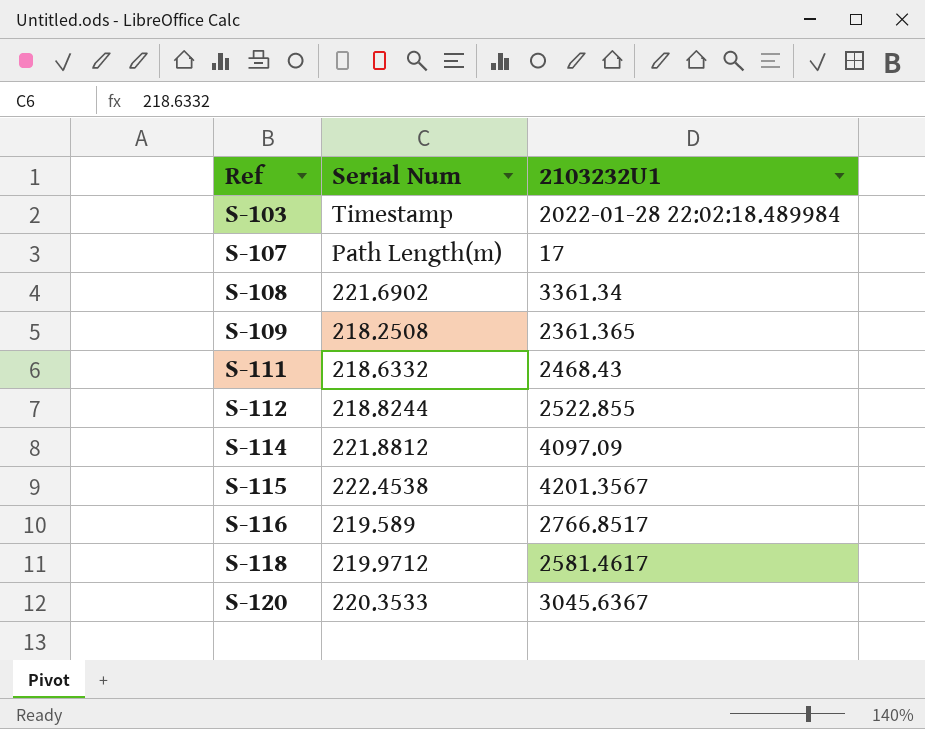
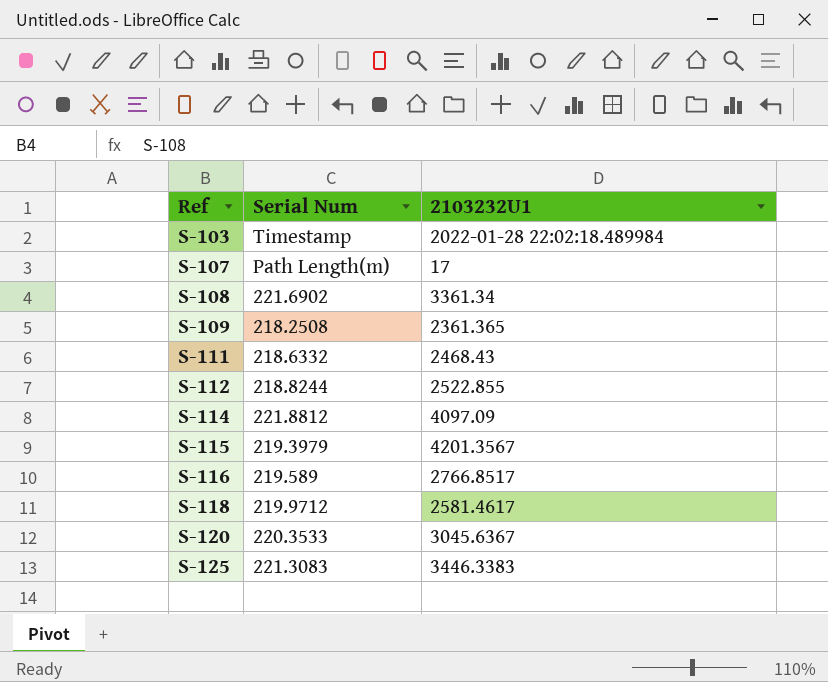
S-115 | Serial Num: 222.4538 -> 219.3979
row S-125: none -> 221.3083 | 3446.3383

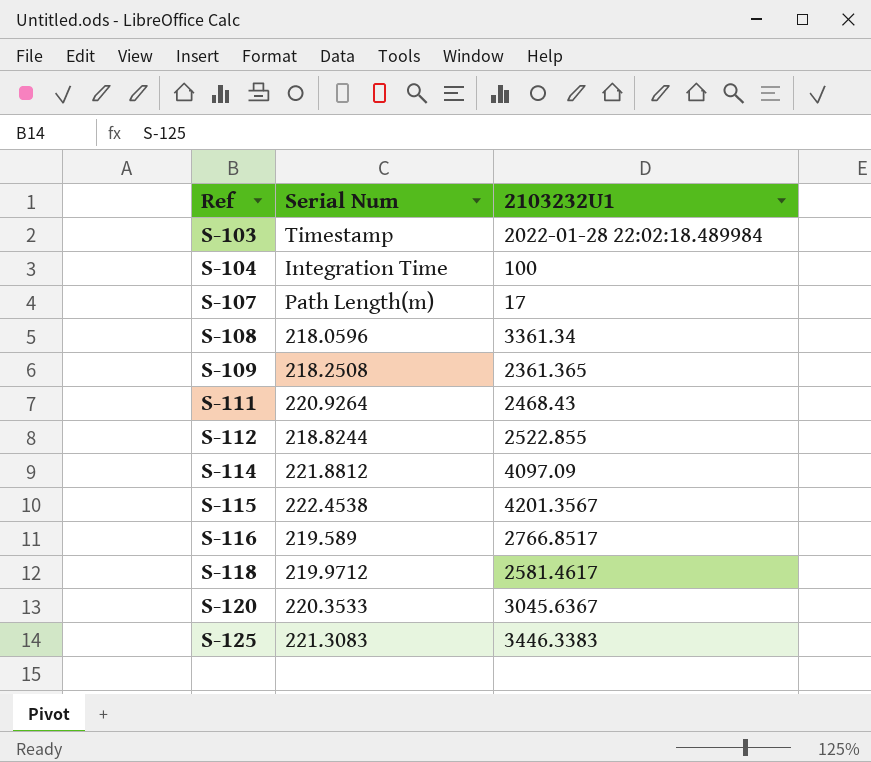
row S-104: none -> Integration Time | 100
S-108 | Serial Num: 221.6902 -> 218.0596
S-111 | Serial Num: 218.6332 -> 220.9264
S-115 | Serial Num: 219.3979 -> 222.4538

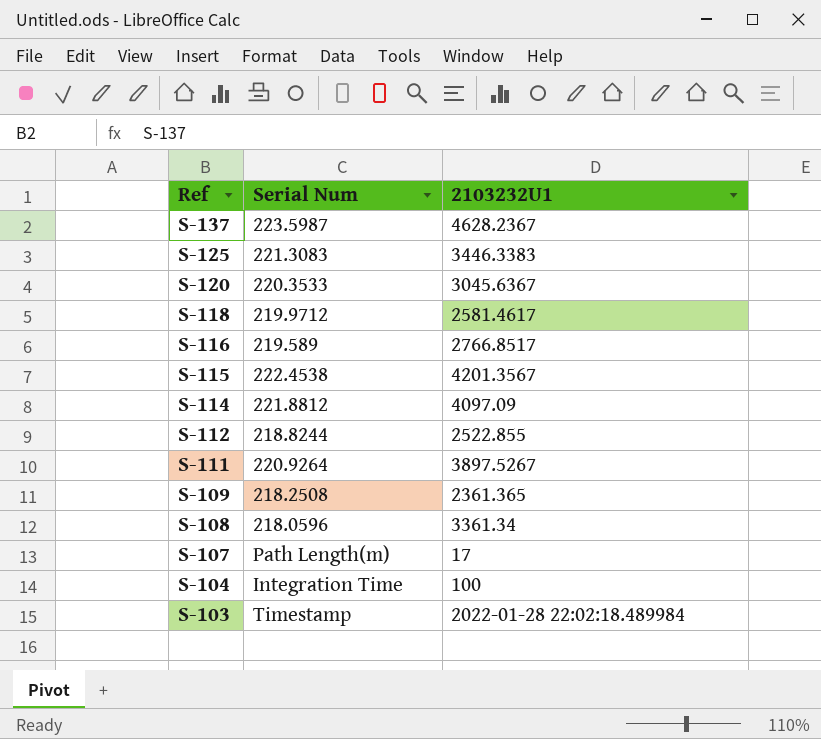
row order: Ref ascending -> Ref descending
row S-137: none -> 223.5987 | 4628.2367
S-111 | 2103232U1: 2468.43 -> 3897.5267

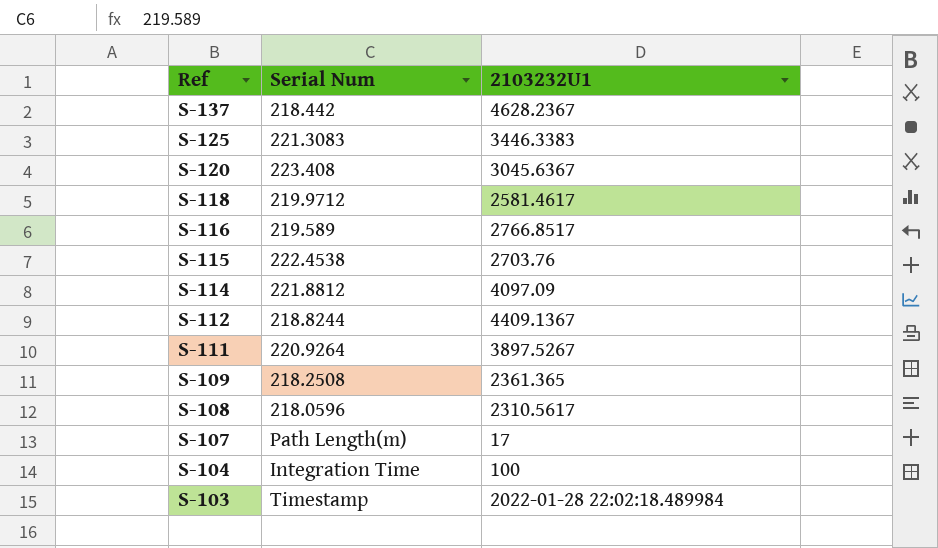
S-137 | Serial Num: 223.5987 -> 218.442
S-120 | Serial Num: 220.3533 -> 223.408
S-115 | 2103232U1: 4201.3567 -> 2703.76
S-112 | 2103232U1: 2522.855 -> 4409.1367
S-108 | 2103232U1: 3361.34 -> 2310.5617

